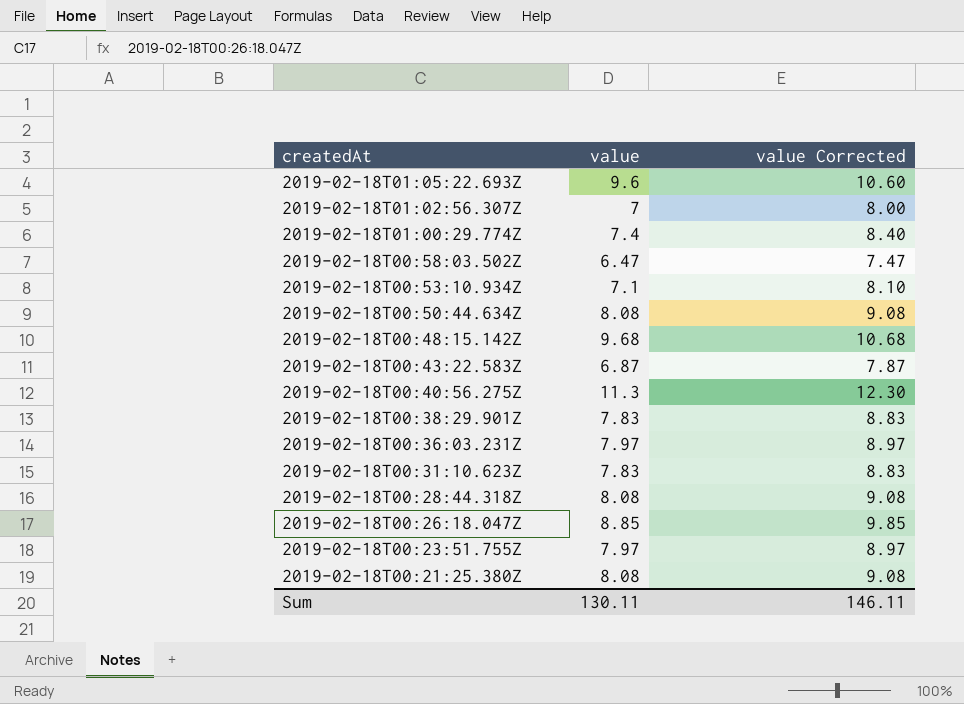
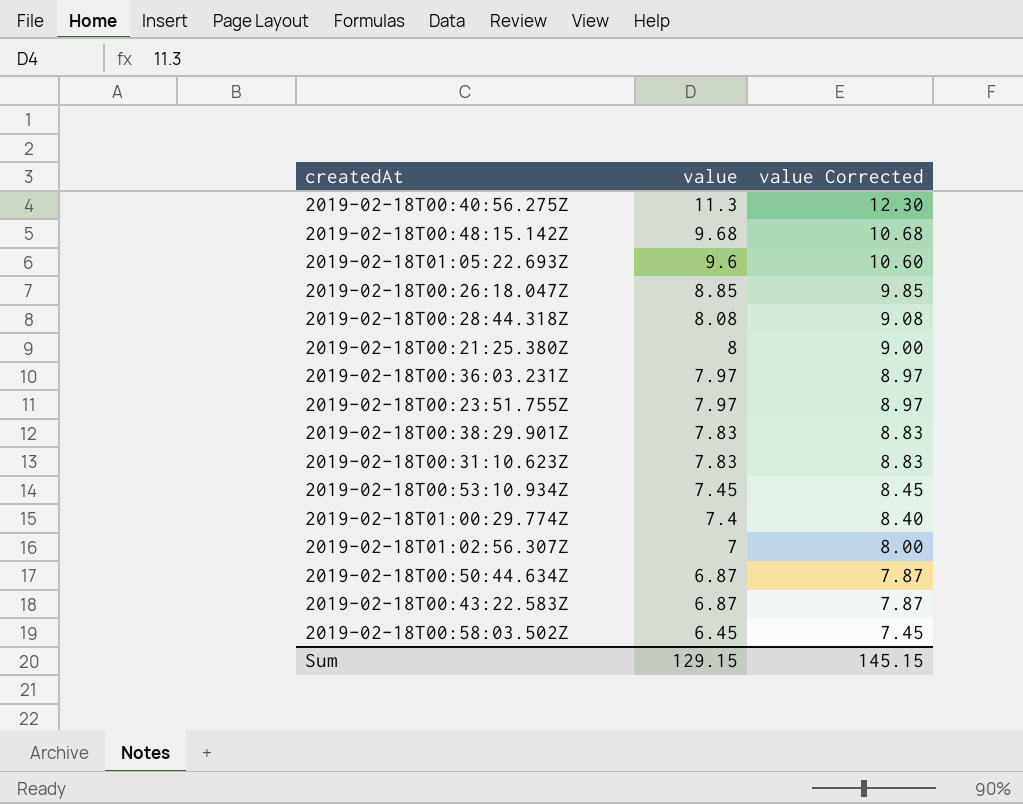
row order: createdAt descending -> value descending
2019-02-18T00:21:25.380Z | value: 8.08 -> 8
2019-02-18T00:21:25.380Z | value Corrected: 9.08 -> 9.00
2019-02-18T00:53:10.934Z | value: 7.1 -> 7.45
2019-02-18T00:53:10.934Z | value Corrected: 8.10 -> 8.45
2019-02-18T00:50:44.634Z | value: 8.08 -> 6.87
2019-02-18T00:50:44.634Z | value Corrected: 9.08 -> 7.87
2019-02-18T00:58:03.502Z | value: 6.47 -> 6.45
2019-02-18T00:58:03.502Z | value Corrected: 7.47 -> 7.45
Sum | value: 130.11 -> 129.15
Sum | value Corrected: 146.11 -> 145.15

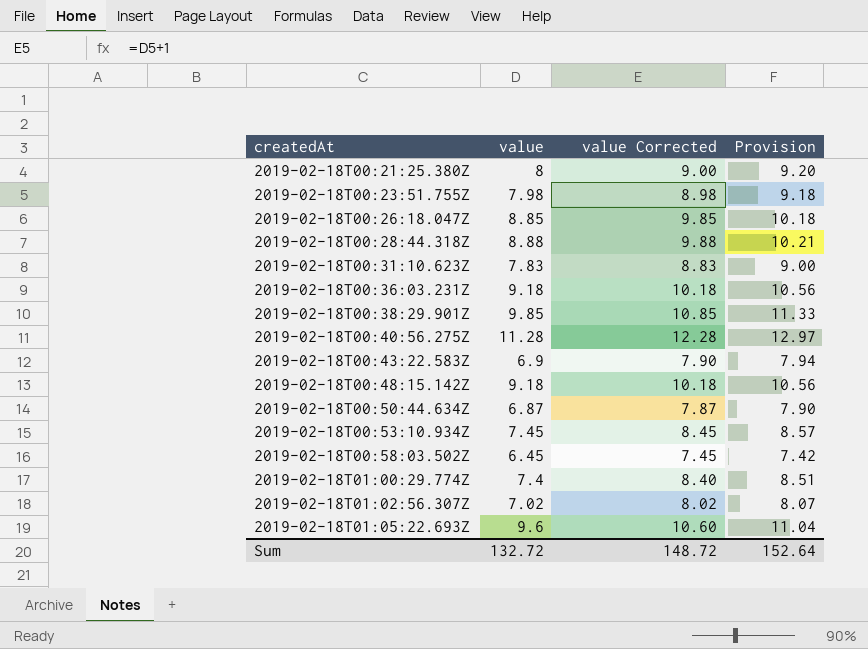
row order: value descending -> createdAt ascending
column Provision | formula: none -> [value] * 1.15
2019-02-18T00:23:51.755Z | value: 7.97 -> 7.98
2019-02-18T00:23:51.755Z | value Corrected: 8.97 -> 8.98
2019-02-18T00:28:44.318Z | value: 8.08 -> 8.88
2019-02-18T00:28:44.318Z | value Corrected: 9.08 -> 9.88
2019-02-18T00:36:03.231Z | value: 7.97 -> 9.18
2019-02-18T00:36:03.231Z | value Corrected: 8.97 -> 10.18
2019-02-18T00:38:29.901Z | value: 7.83 -> 9.85
2019-02-18T00:38:29.901Z | value Corrected: 8.83 -> 10.85
2019-02-18T00:40:56.275Z | value: 11.3 -> 11.28
2019-02-18T00:40:56.275Z | value Corrected: 12.30 -> 12.28
2019-02-18T00:43:22.583Z | value: 6.87 -> 6.9
2019-02-18T00:43:22.583Z | value Corrected: 7.87 -> 7.90
2019-02-18T00:48:15.142Z | value: 9.68 -> 9.18
2019-02-18T00:48:15.142Z | value Corrected: 10.68 -> 10.18
2019-02-18T01:02:56.307Z | value: 7 -> 7.02
2019-02-18T01:02:56.307Z | value Corrected: 8.00 -> 8.02
Sum | value: 129.15 -> 132.72
Sum | value Corrected: 145.15 -> 148.72

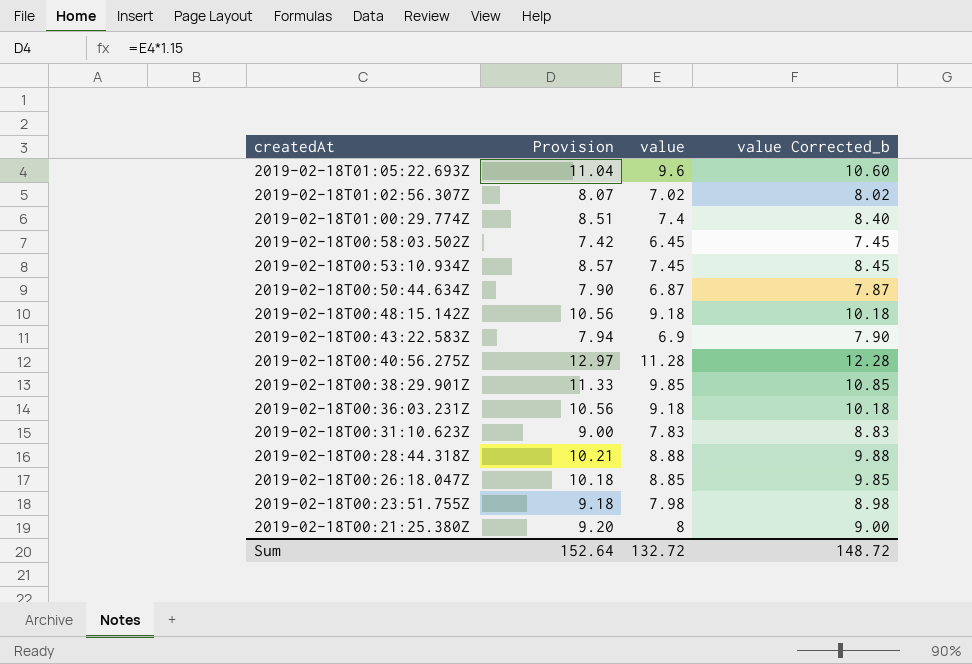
row order: createdAt ascending -> createdAt descending
column Provision | position: 4 -> 2
column name: value Corrected -> value Corrected_b

